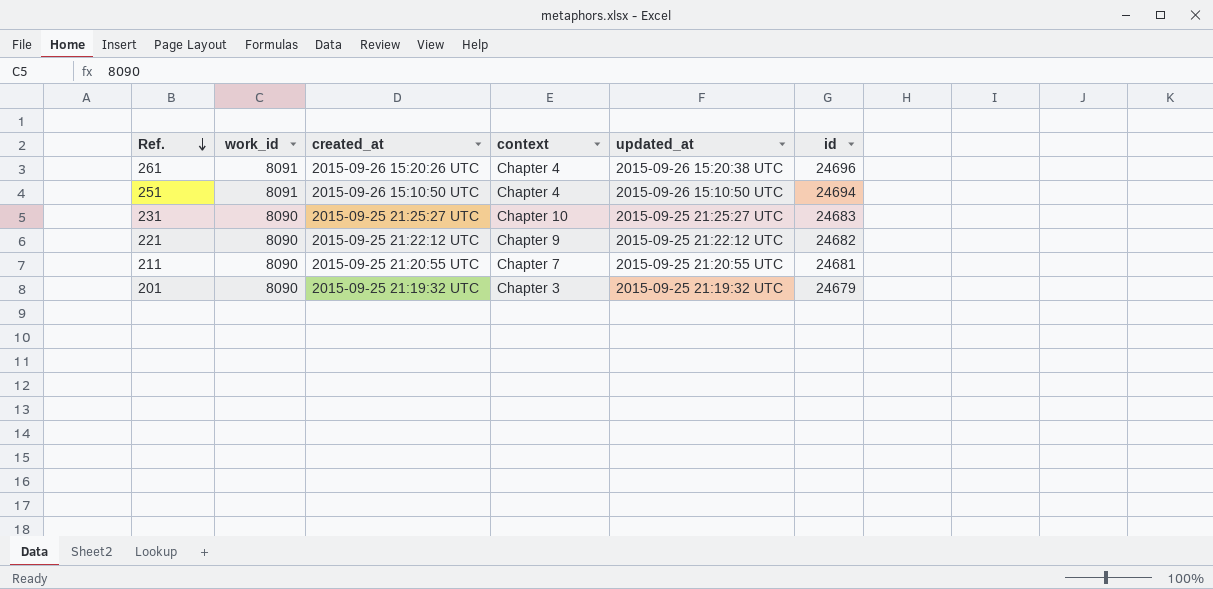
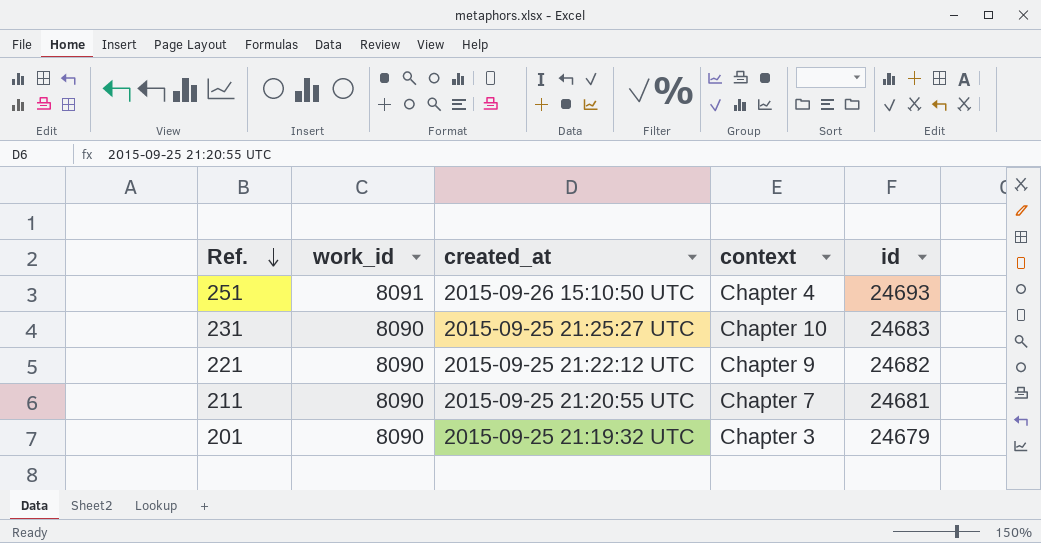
column updated_at | position: 5 -> none
row 261: 8091 | 2015-09-26 15:20:26 UTC | Chapter 4 | 2015-09-26 15:20:38 UTC | 24696 -> none
251 | id: 24694 -> 24693

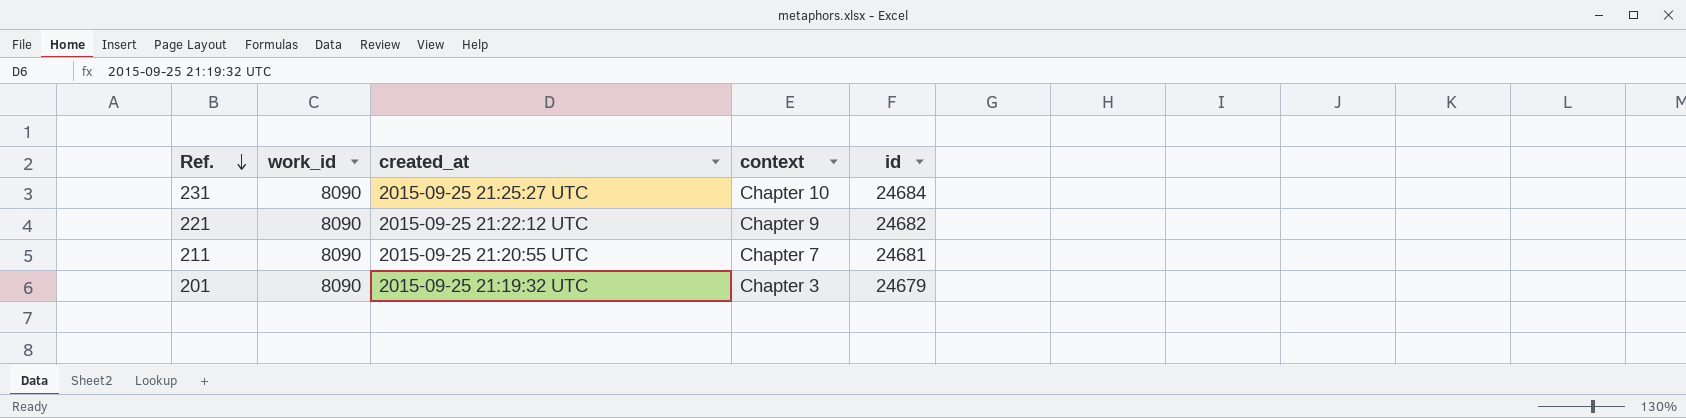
row 251: 8091 | 2015-09-26 15:10:50 UTC | Chapter 4 | 24693 -> none
231 | id: 24683 -> 24684

